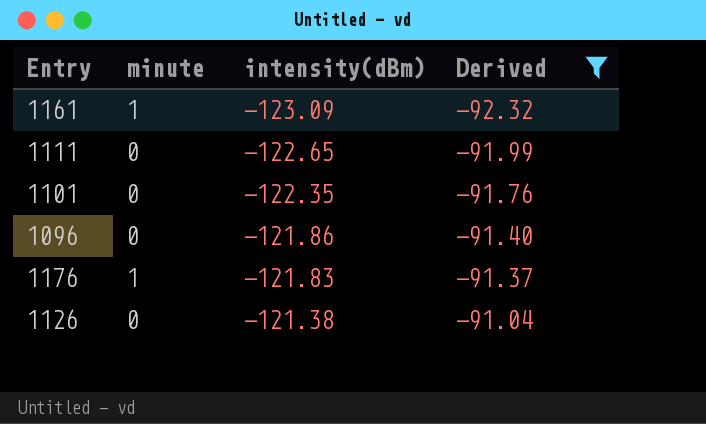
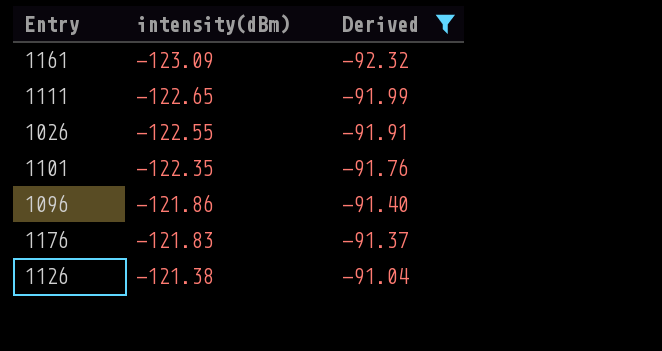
column minute | position: 2 -> none
row 1026: none -> -122.55 | -91.91

